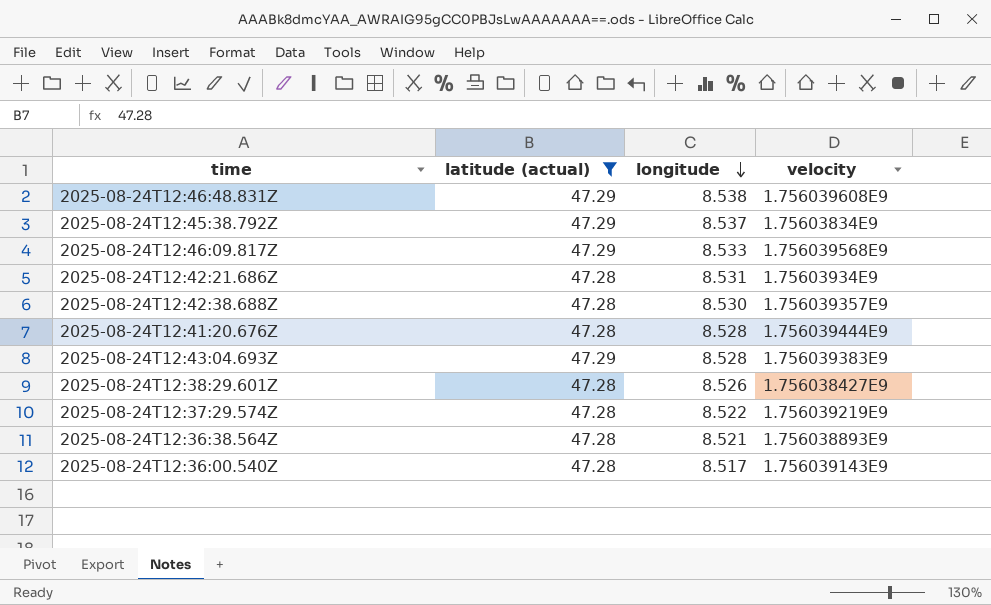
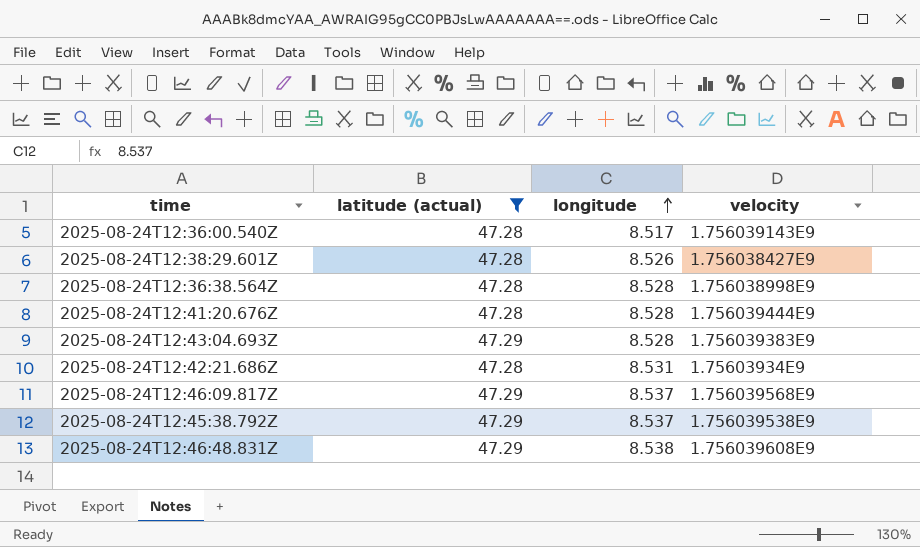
row order: longitude descending -> longitude ascending
row 2025-08-24T12:42:38.688Z: 47.28 | 8.530 | 1.756039357E9 -> none
row 2025-08-24T12:37:29.574Z: 47.28 | 8.522 | 1.756039219E9 -> none
2025-08-24T12:36:38.564Z | longitude: 8.521 -> 8.528
2025-08-24T12:36:38.564Z | velocity: 1.756038893E9 -> 1.756038998E9
2025-08-24T12:46:09.817Z | longitude: 8.533 -> 8.537
2025-08-24T12:45:38.792Z | velocity: 1.75603834E9 -> 1.756039538E9

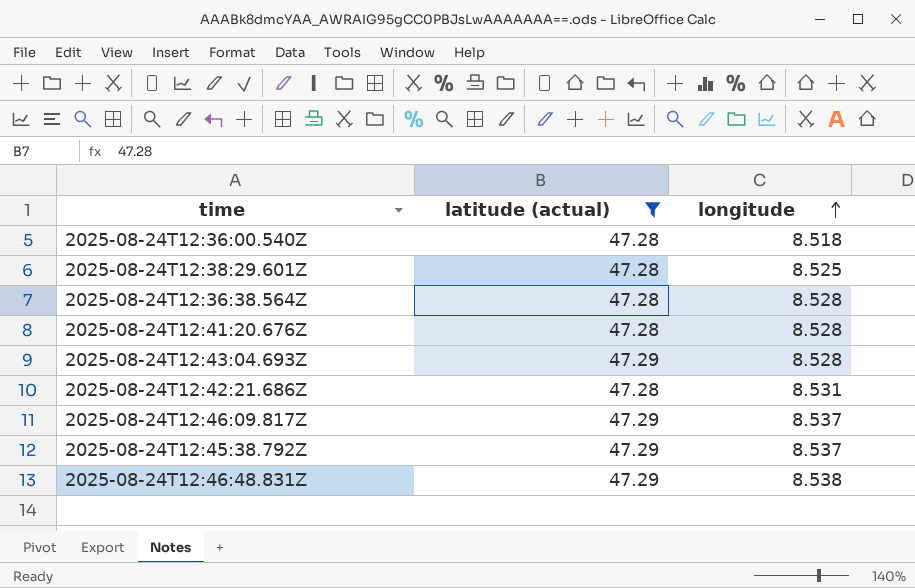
column velocity | position: 4 -> none
2025-08-24T12:36:00.540Z | longitude: 8.517 -> 8.518
2025-08-24T12:38:29.601Z | longitude: 8.526 -> 8.525

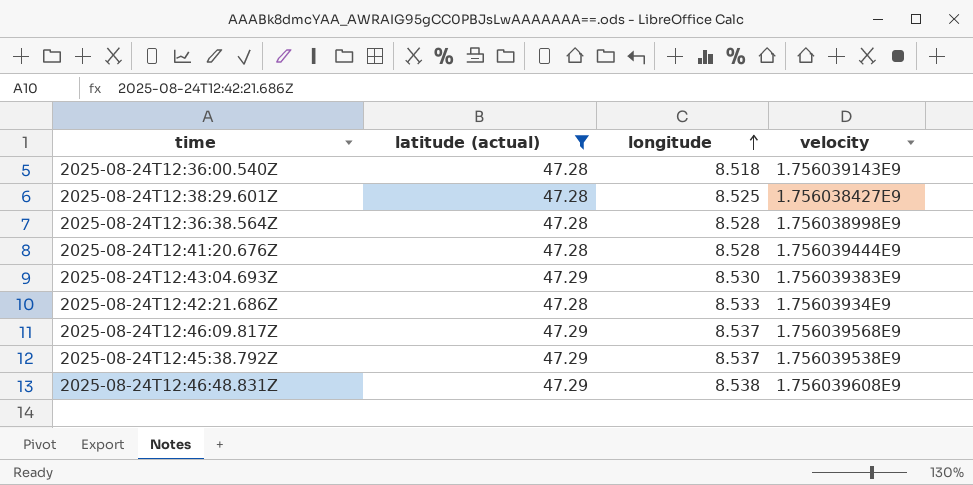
column velocity | position: none -> 4
2025-08-24T12:43:04.693Z | longitude: 8.528 -> 8.530
2025-08-24T12:42:21.686Z | longitude: 8.531 -> 8.533

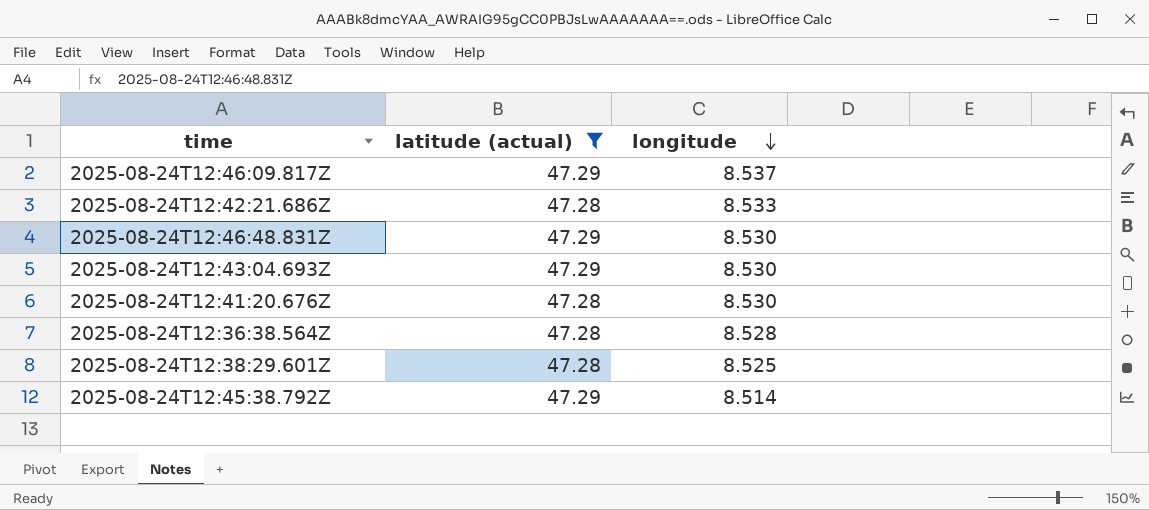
row order: longitude ascending -> longitude descending
column velocity | position: 4 -> none
row 2025-08-24T12:36:00.540Z: 47.28 | 8.518 | 1.756039143E9 -> none
2025-08-24T12:46:48.831Z | longitude: 8.538 -> 8.530
2025-08-24T12:41:20.676Z | longitude: 8.528 -> 8.530
2025-08-24T12:45:38.792Z | longitude: 8.537 -> 8.514

